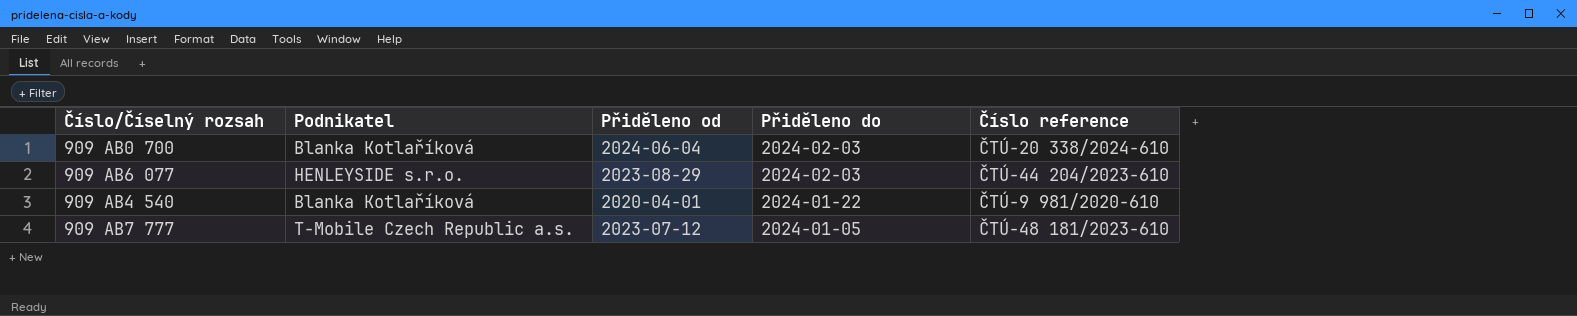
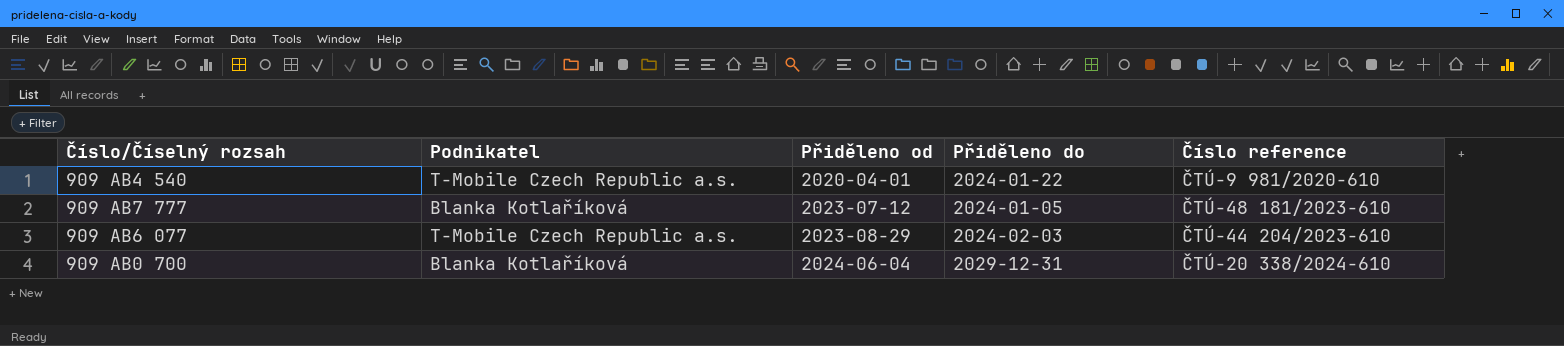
row order: Přiděleno do descending -> Přiděleno od ascending
909 AB4 540 | Podnikatel: Blanka Kotlaříková -> T-Mobile Czech Republic a.s.
909 AB7 777 | Podnikatel: T-Mobile Czech Republic a.s. -> Blanka Kotlaříková
909 AB6 077 | Podnikatel: HENLEYSIDE s.r.o. -> T-Mobile Czech Republic a.s.
909 AB0 700 | Přiděleno do: 2024-02-03 -> 2029-12-31

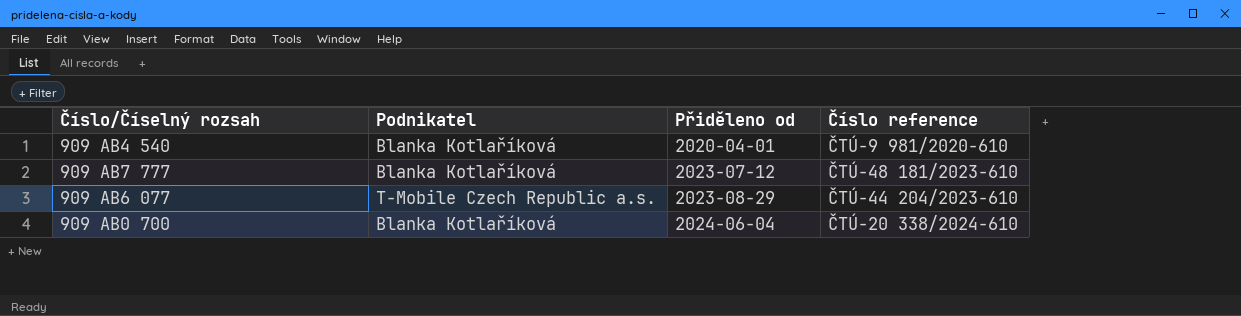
column Přiděleno do | position: 4 -> none
909 AB4 540 | Podnikatel: T-Mobile Czech Republic a.s. -> Blanka Kotlaříková

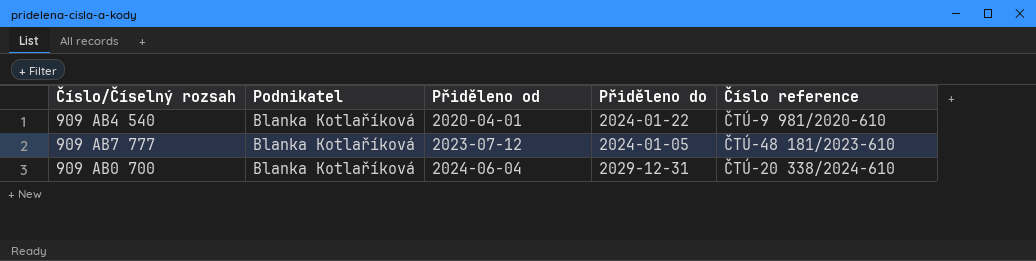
column Přiděleno do | position: none -> 4
row 909 AB6 077: T-Mobile Czech Republic a.s. | 2023-08-29 | ČTÚ-44 204/2023-610 -> none

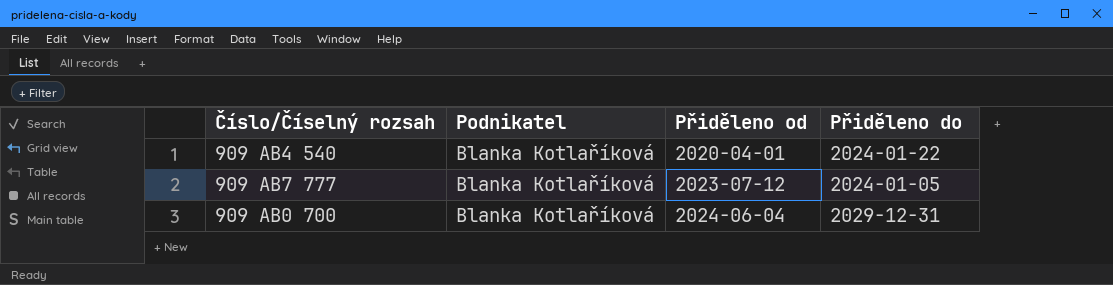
column Číslo reference | position: 5 -> none

